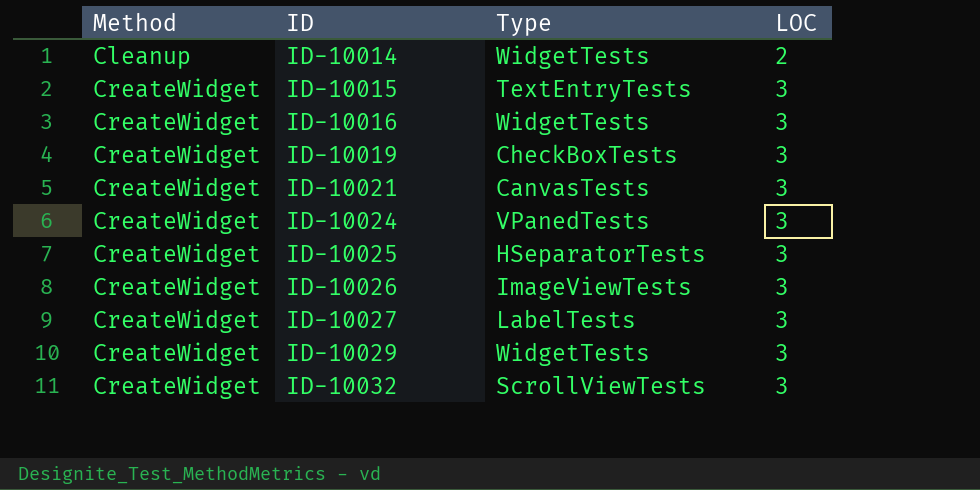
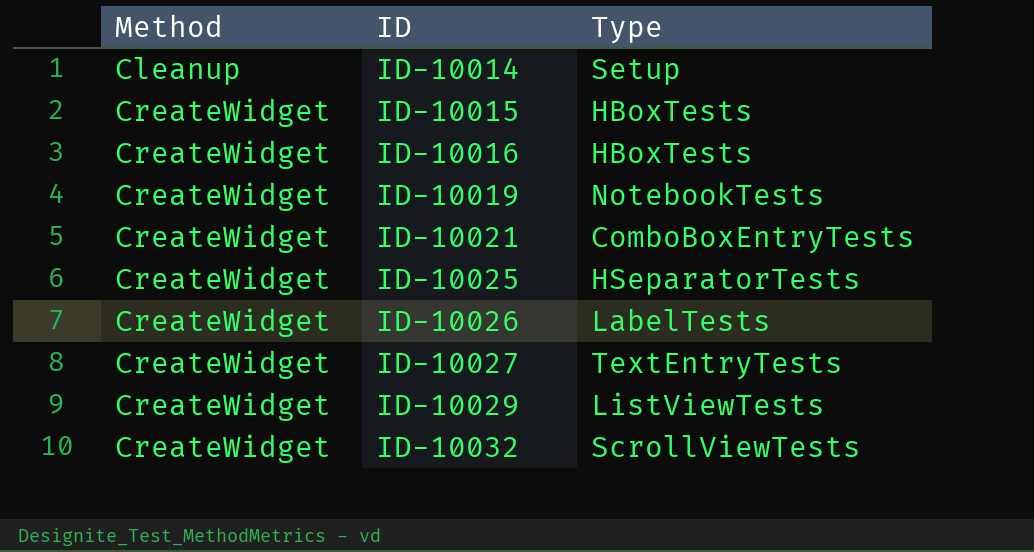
column LOC | position: 4 -> none
row ID-10024: CreateWidget | VPanedTests | 3 -> none
ID-10014 | Type: WidgetTests -> Setup
ID-10015 | Type: TextEntryTests -> HBoxTests
ID-10016 | Type: WidgetTests -> HBoxTests
ID-10019 | Type: CheckBoxTests -> NotebookTests
ID-10021 | Type: CanvasTests -> ComboBoxEntryTests
ID-10026 | Type: ImageViewTests -> LabelTests
ID-10027 | Type: LabelTests -> TextEntryTests
ID-10029 | Type: WidgetTests -> ListViewTests

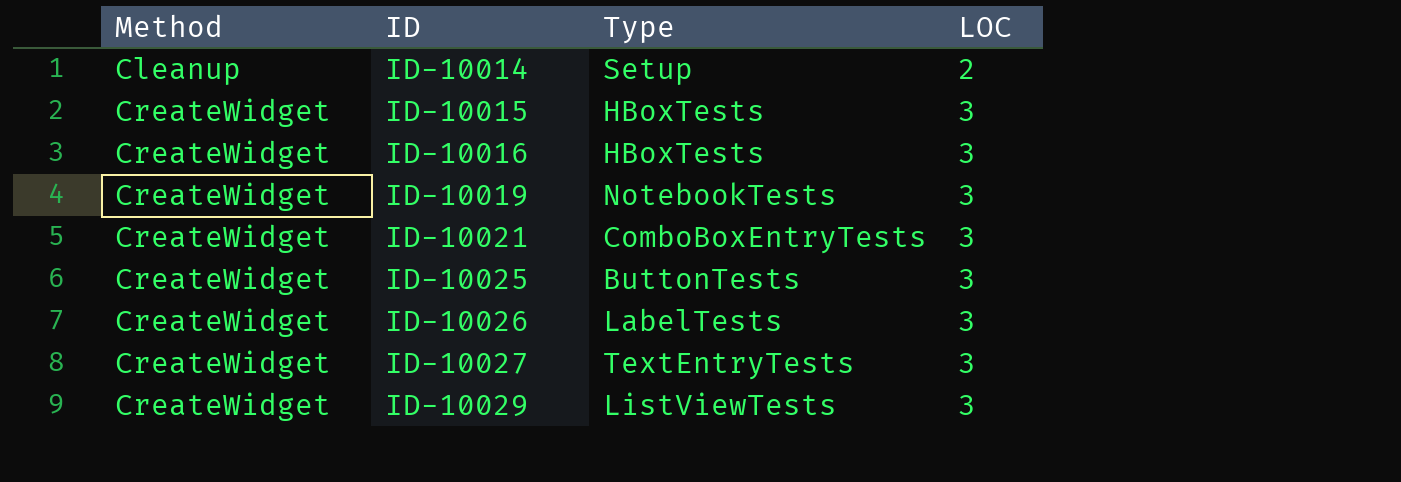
column LOC | position: none -> 4
row ID-10032: CreateWidget | ScrollViewTests -> none
ID-10025 | Type: HSeparatorTests -> ButtonTests

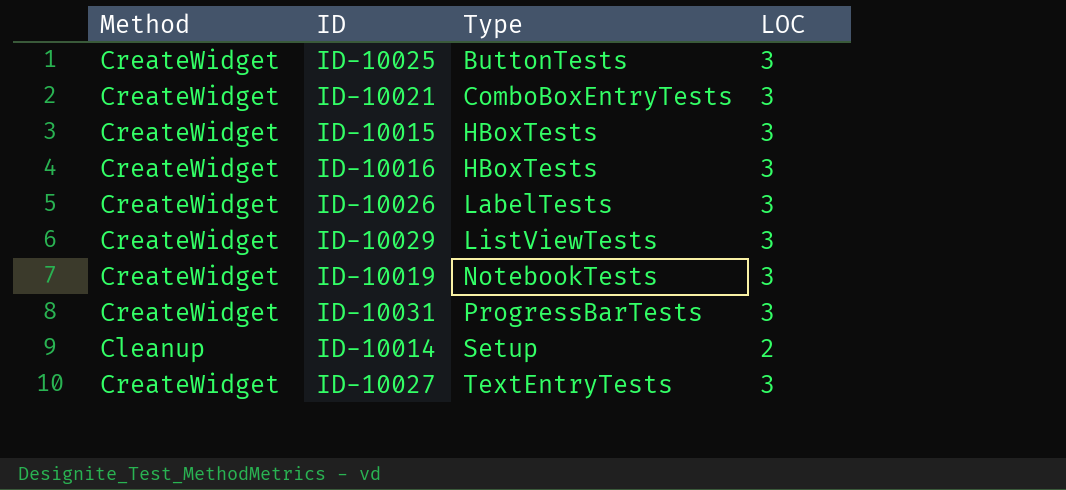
row order: Method ascending -> Type ascending
row ID-10031: none -> CreateWidget | ProgressBarTests | 3

